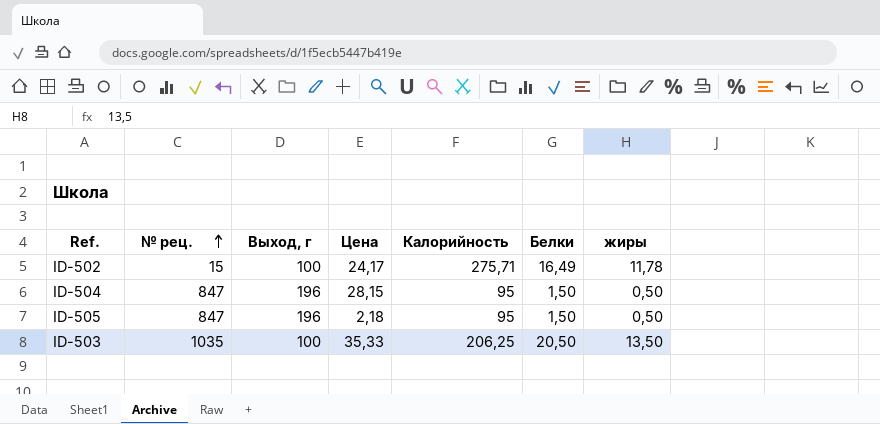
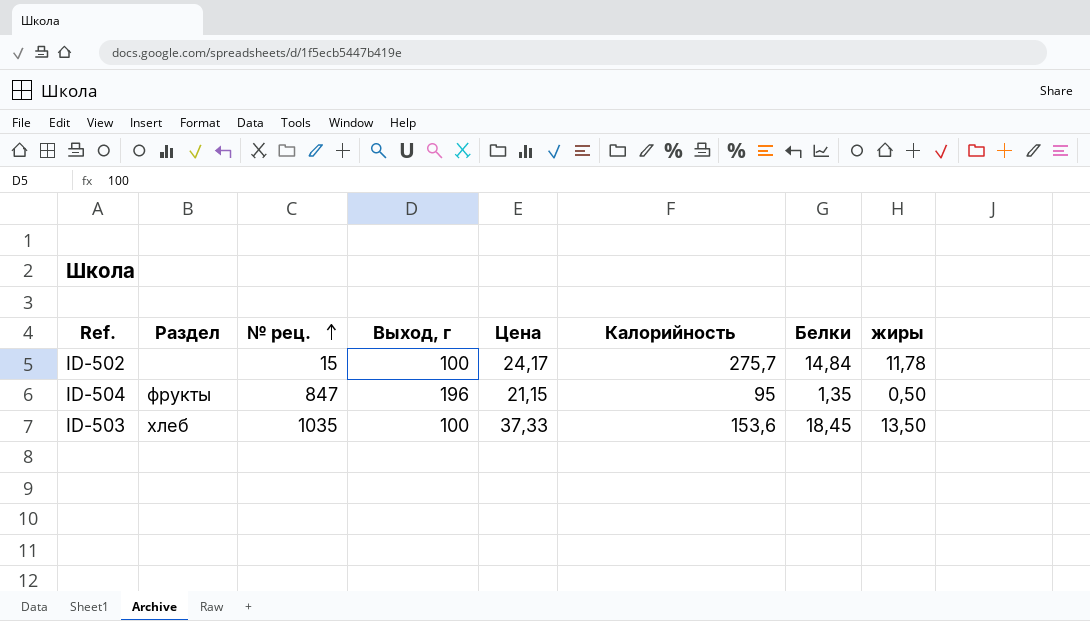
column Раздел | position: none -> 2
row ID-505: 847 | 196 | 2,18 | 95 | 1,50 | 0,50 -> none
ID-502 | Калорийность: 275,71 -> 275,7
ID-502 | Белки: 16,49 -> 14,84
ID-504 | Цена: 28,15 -> 21,15
ID-504 | Белки: 1,50 -> 1,35
ID-503 | Цена: 35,33 -> 37,33
ID-503 | Калорийность: 206,25 -> 153,6
ID-503 | Белки: 20,50 -> 18,45

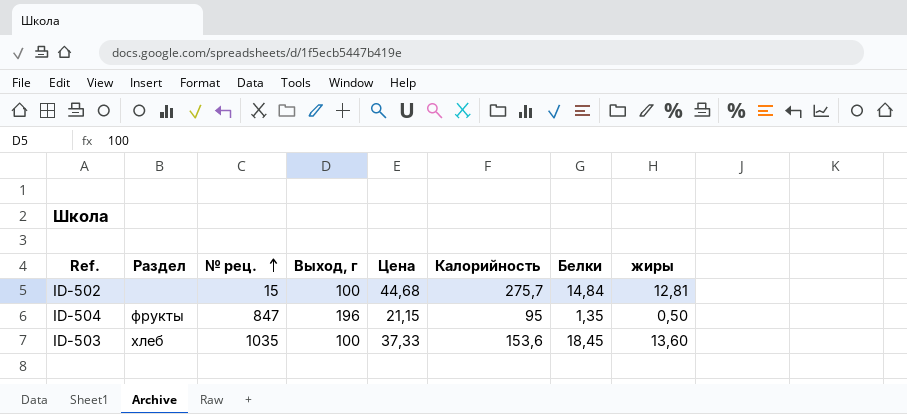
ID-502 | Цена: 24,17 -> 44,68
ID-502 | жиры: 11,78 -> 12,81
ID-503 | жиры: 13,50 -> 13,60

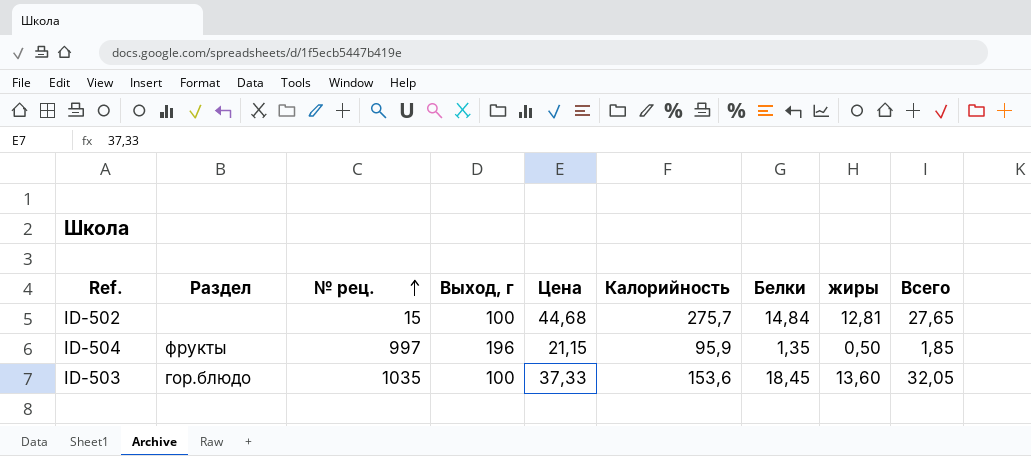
column Всего | formula: none -> [Белки] + [жиры]
ID-504 | № рец.: 847 -> 997
ID-504 | Калорийность: 95 -> 95,9
ID-503 | Раздел: хлеб -> гор.блюдо

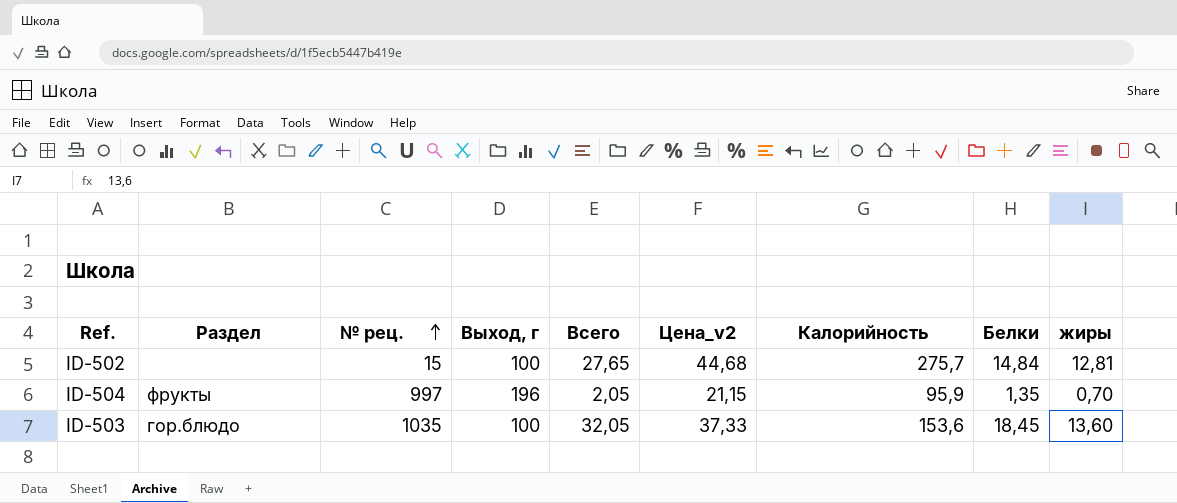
column Всего | position: 9 -> 5
column name: Цена -> Цена_v2
ID-504 | Всего: 1,85 -> 2,05
ID-504 | жиры: 0,50 -> 0,70

